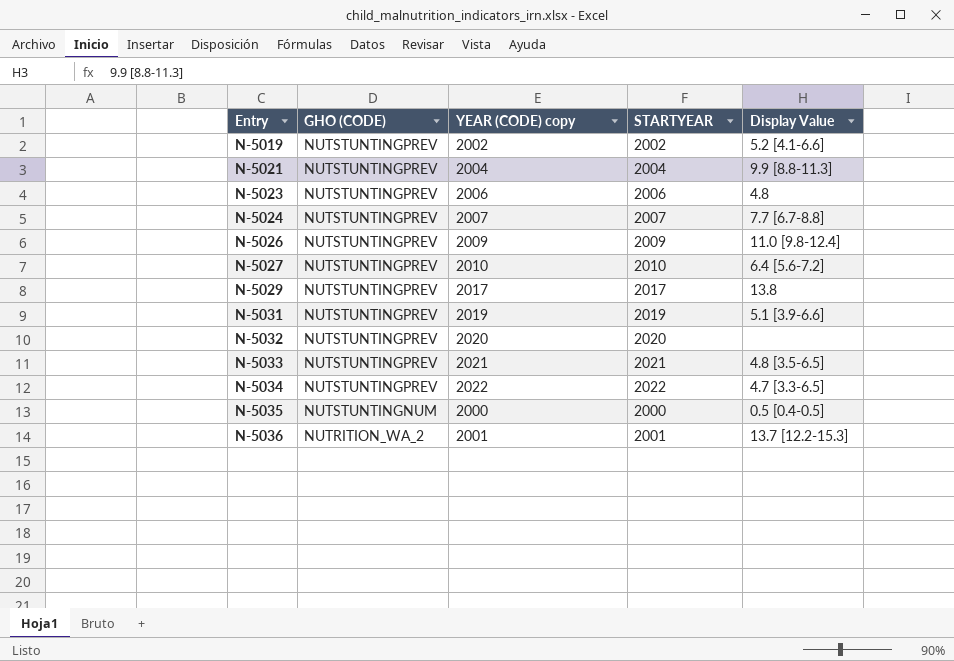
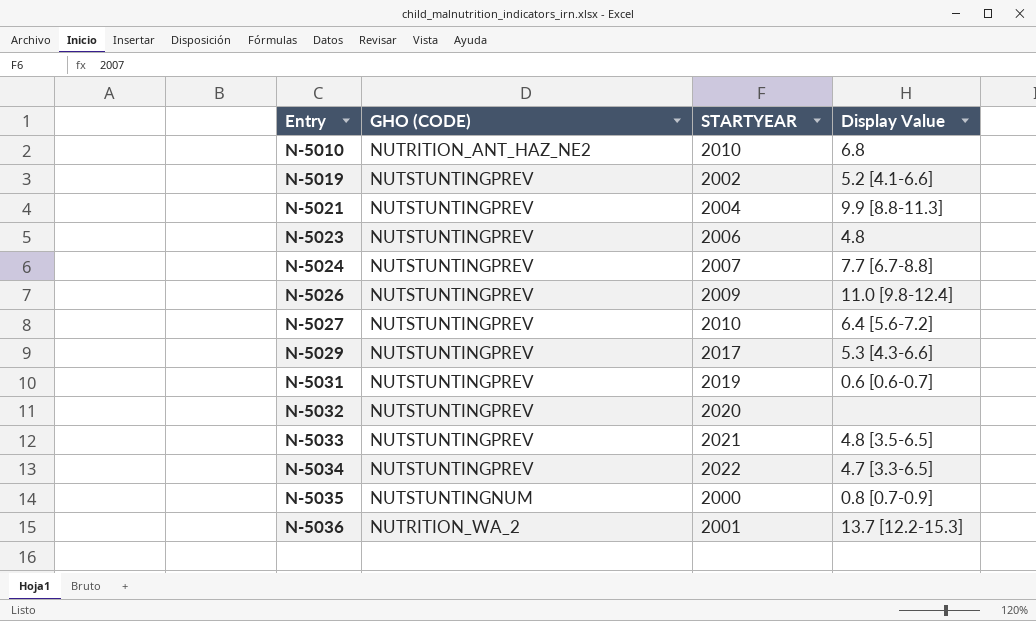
column YEAR (CODE) copy | position: 3 -> none
row N-5010: none -> NUTRITION_ANT_HAZ_NE2 | 2010 | 6.8
N-5029 | Display Value: 13.8 -> 5.3 [4.3-6.6]
N-5031 | Display Value: 5.1 [3.9-6.6] -> 0.6 [0.6-0.7]
N-5035 | Display Value: 0.5 [0.4-0.5] -> 0.8 [0.7-0.9]

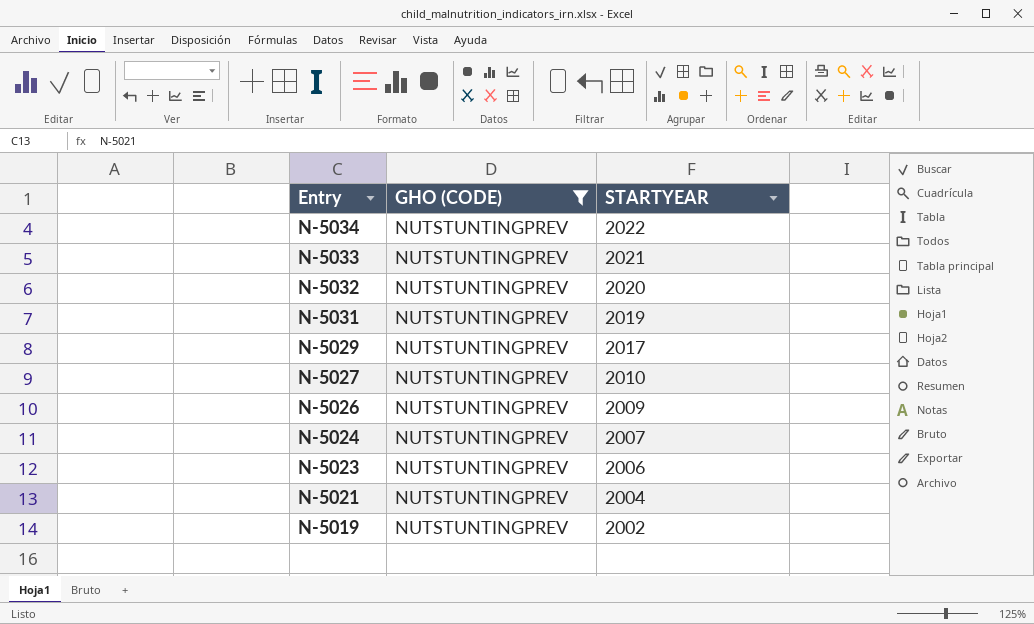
filter: none -> GHO (CODE) = NUTSTUNTINGPREV
row order: Entry ascending -> Entry descending
column Display Value | position: 4 -> none

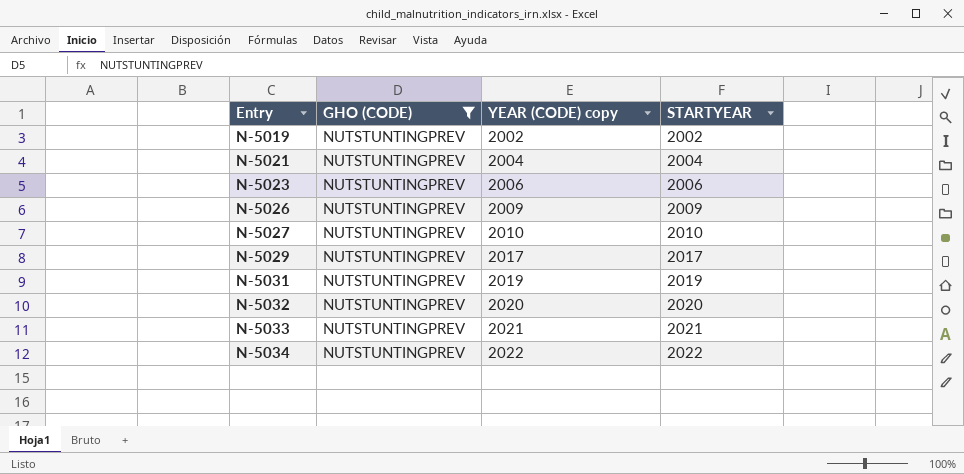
row order: Entry descending -> Entry ascending
column YEAR (CODE) copy | position: none -> 3
row N-5024: NUTSTUNTINGPREV | 2007 -> none

